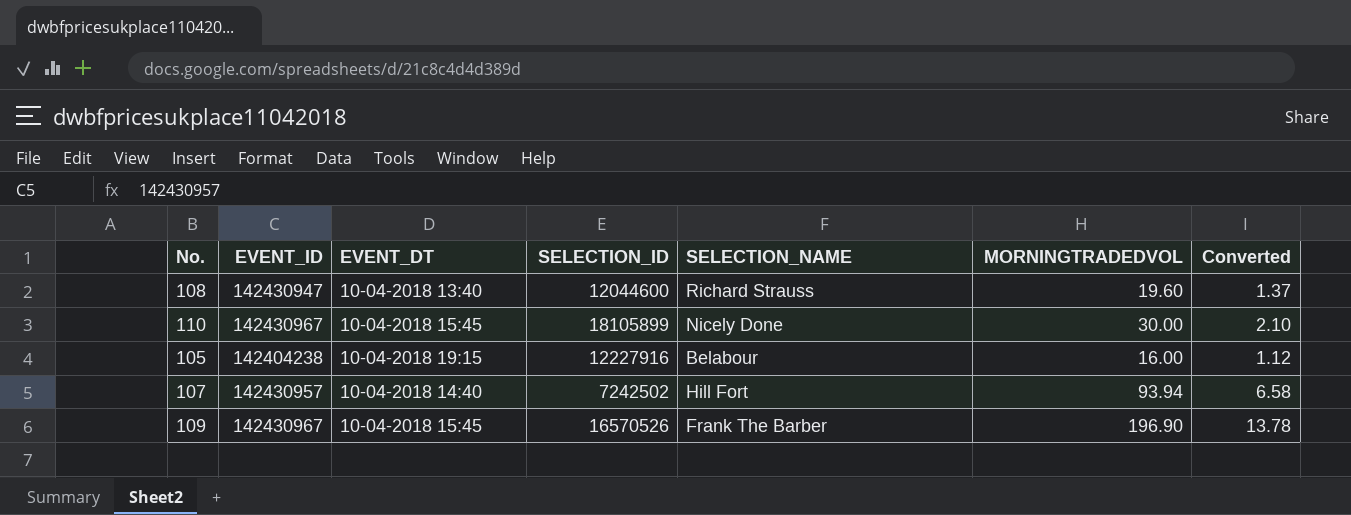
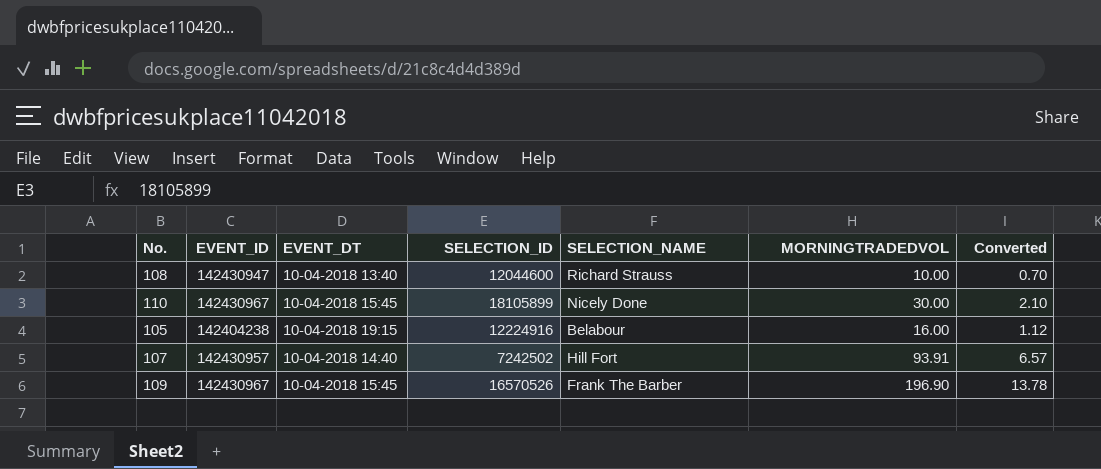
108 | MORNINGTRADEDVOL: 19.60 -> 10.00
108 | Converted: 1.37 -> 0.70
105 | SELECTION_ID: 12227916 -> 12224916
107 | MORNINGTRADEDVOL: 93.94 -> 93.91
107 | Converted: 6.58 -> 6.57

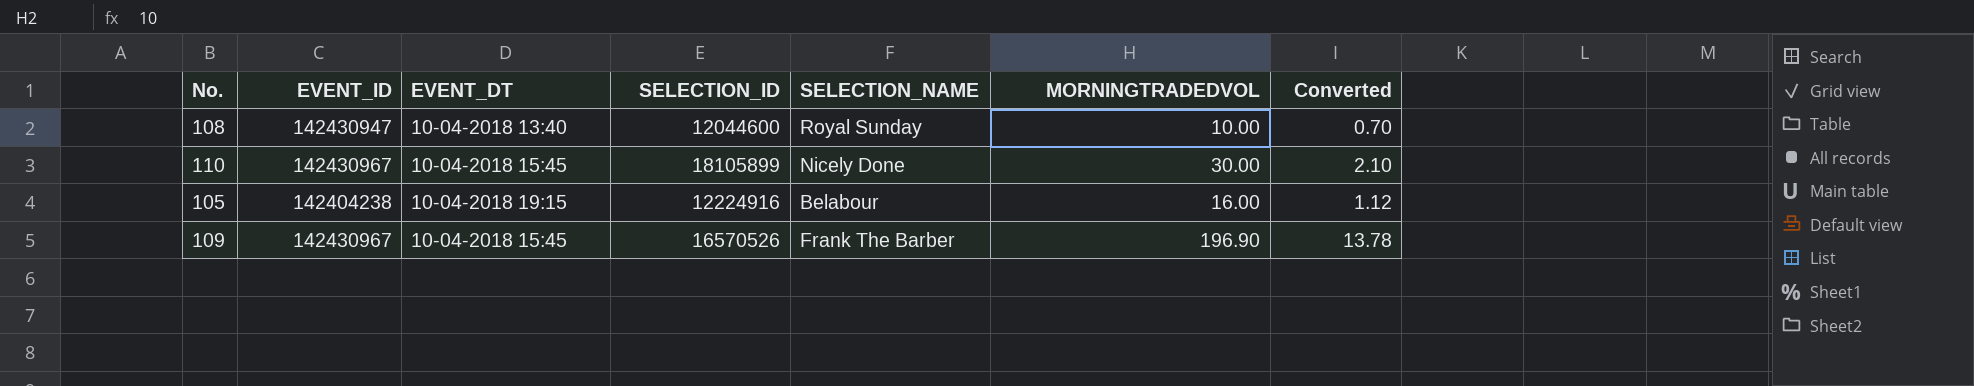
row 107: 142430957 | 10-04-2018 14:40 | 7242502 | Hill Fort | 93.91 | 6.57 -> none
108 | SELECTION_NAME: Richard Strauss -> Royal Sunday

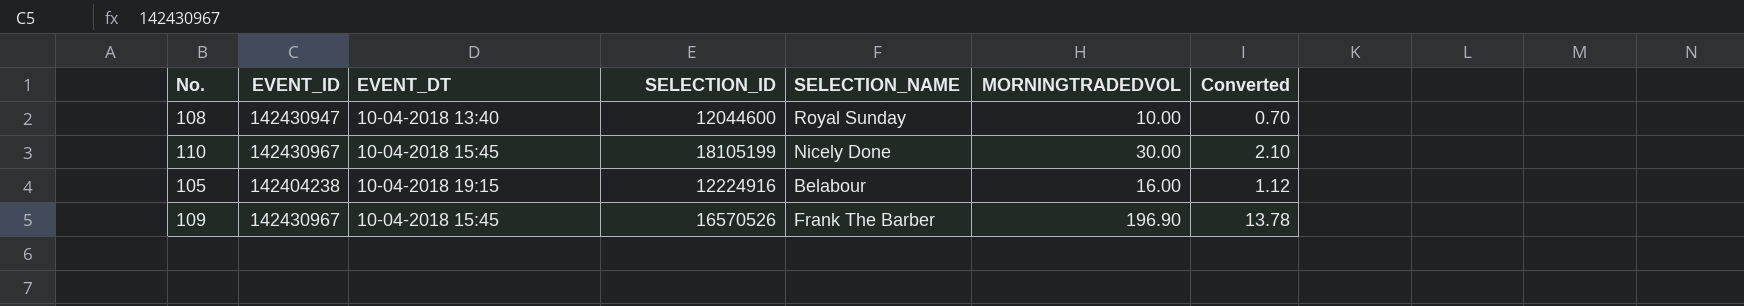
110 | SELECTION_ID: 18105899 -> 18105199

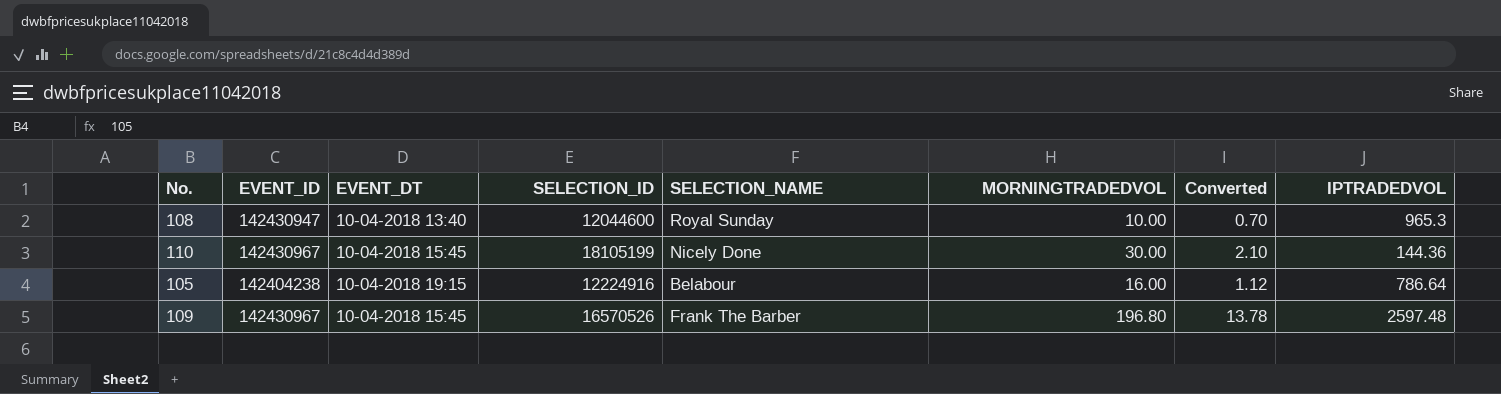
column IPTRADEDVOL | position: none -> 8
109 | MORNINGTRADEDVOL: 196.90 -> 196.80

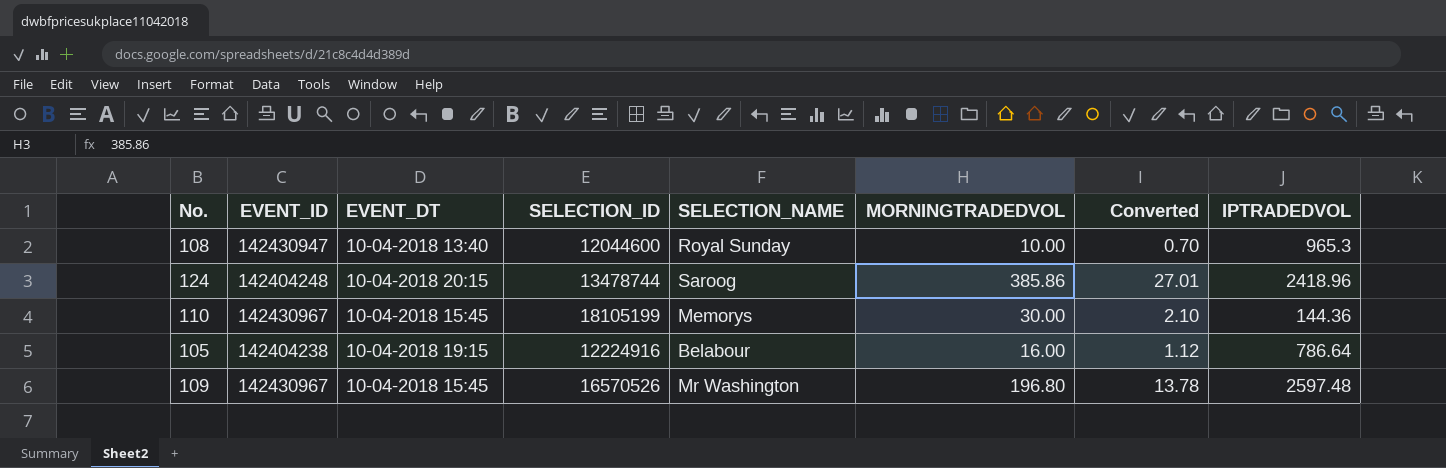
row 124: none -> 142404248 | 10-04-2018 20:15 | 13478744 | Saroog | 385.86 | 27.01 | 2418.96
110 | SELECTION_NAME: Nicely Done -> Memorys
109 | SELECTION_NAME: Frank The Barber -> Mr Washington

